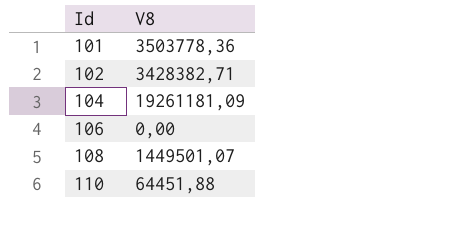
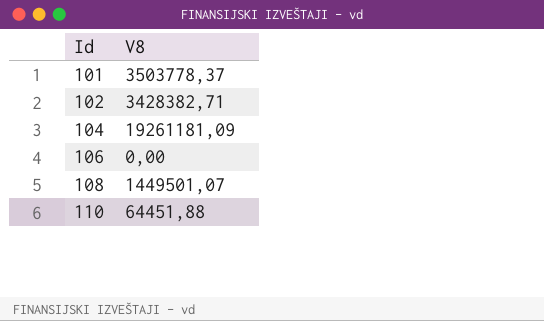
101 | V8: 3503778,36 -> 3503778,37

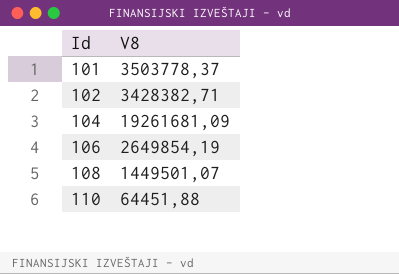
104 | V8: 19261181,09 -> 19261681,09
106 | V8: 0,00 -> 2649854,19

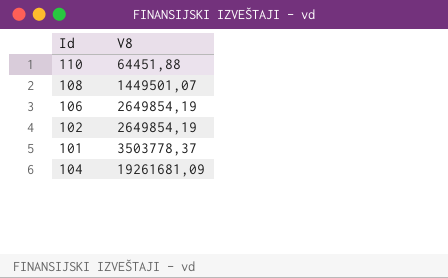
row order: Id ascending -> V8 ascending
102 | V8: 3428382,71 -> 2649854,19

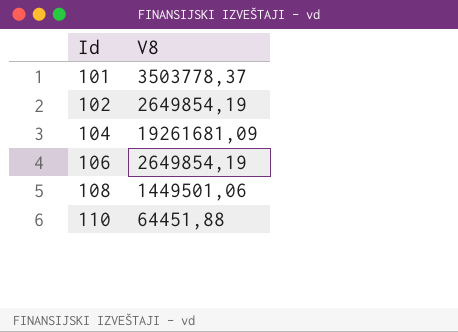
row order: V8 ascending -> Id ascending
108 | V8: 1449501,07 -> 1449501,06

